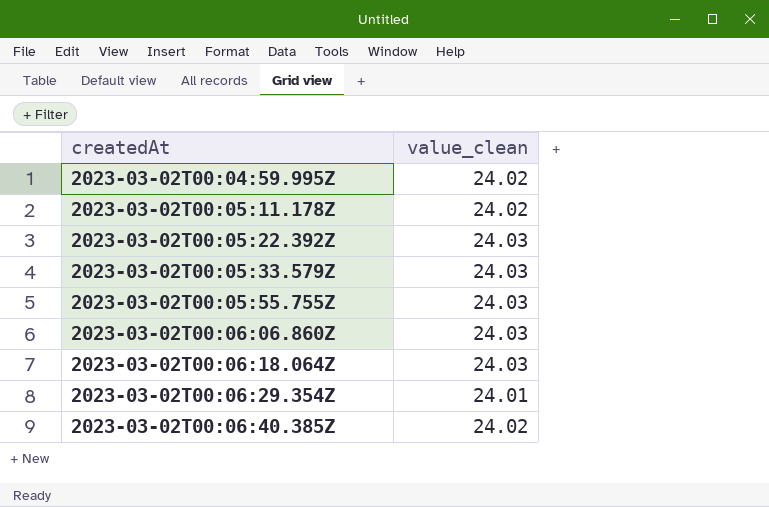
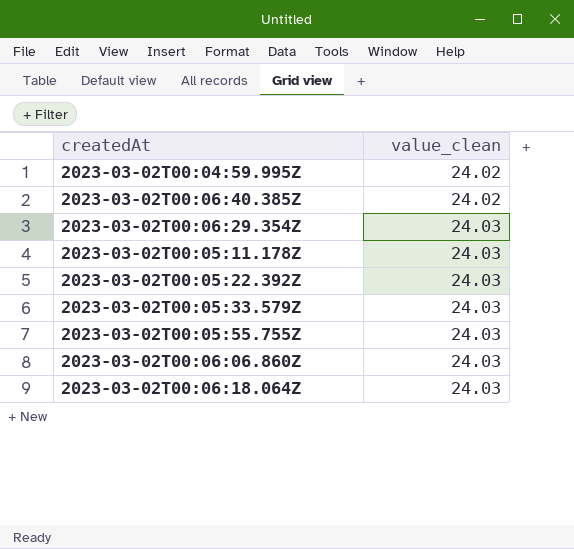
row order: createdAt ascending -> value_clean ascending
2023-03-02T00:06:29.354Z | value_clean: 24.01 -> 24.03
2023-03-02T00:05:11.178Z | value_clean: 24.02 -> 24.03

